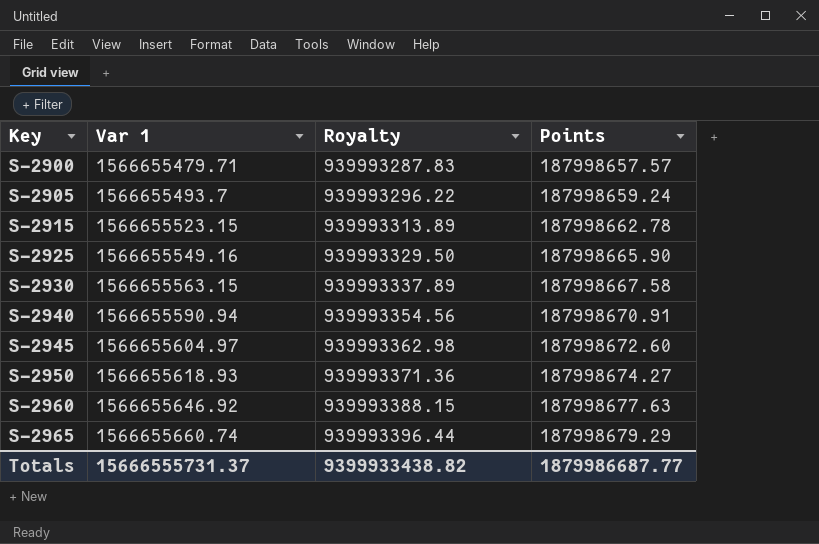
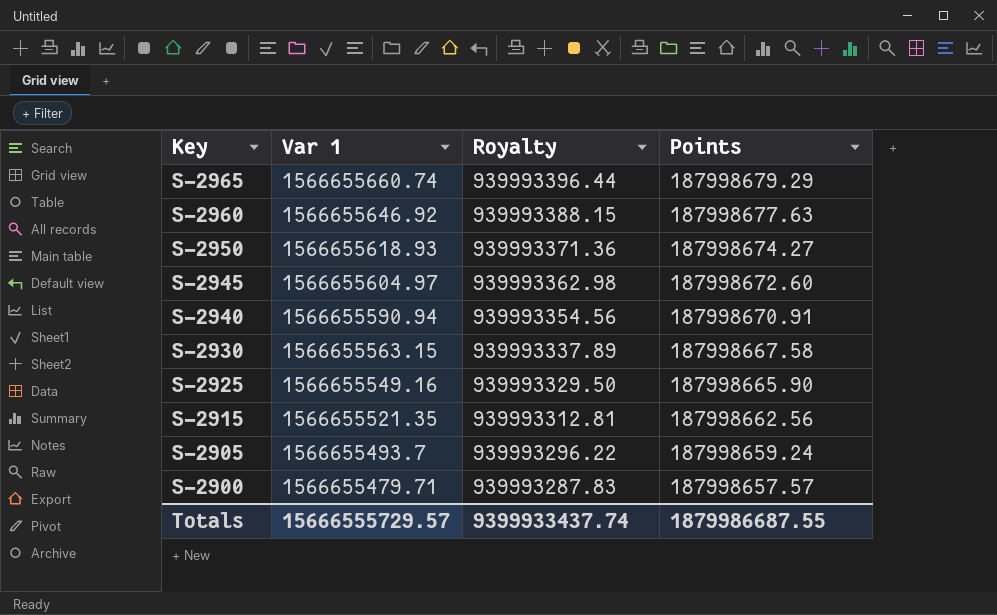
row order: Key ascending -> Key descending
S-2915 | Var 1: 1566655523.15 -> 1566655521.35
S-2915 | Royalty: 939993313.89 -> 939993312.81
S-2915 | Points: 187998662.78 -> 187998662.56
Totals | Var 1: 15666555731.37 -> 15666555729.57
Totals | Royalty: 9399933438.82 -> 9399933437.74
Totals | Points: 1879986687.77 -> 1879986687.55

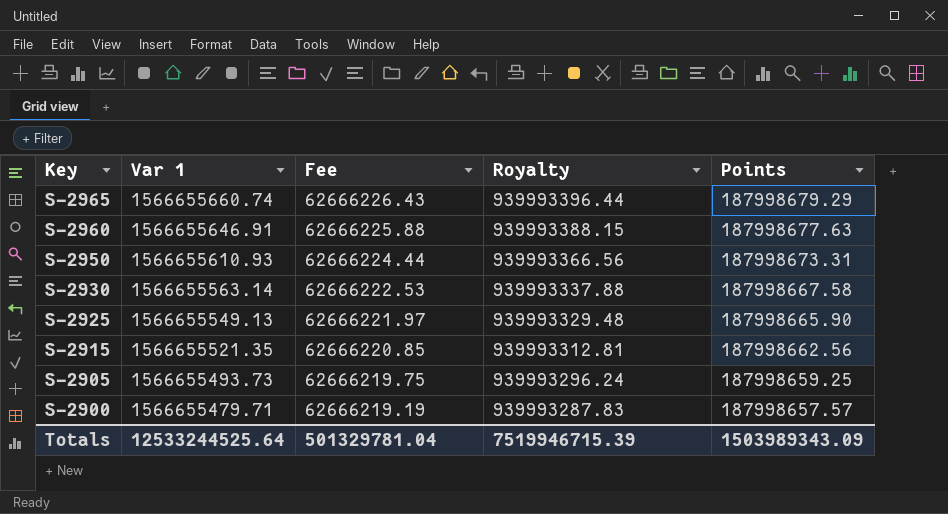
column Fee | formula: none -> [Var 1] * 0.04
row S-2945: 1566655604.97 | 939993362.98 | 187998672.60 -> none
row S-2940: 1566655590.94 | 939993354.56 | 187998670.91 -> none
S-2960 | Var 1: 1566655646.92 -> 1566655646.91
S-2950 | Var 1: 1566655618.93 -> 1566655610.93
S-2950 | Royalty: 939993371.36 -> 939993366.56
S-2950 | Points: 187998674.27 -> 187998673.31
S-2930 | Var 1: 1566655563.15 -> 1566655563.14
S-2930 | Royalty: 939993337.89 -> 939993337.88
S-2925 | Var 1: 1566655549.16 -> 1566655549.13
S-2925 | Royalty: 939993329.50 -> 939993329.48
S-2905 | Var 1: 1566655493.7 -> 1566655493.73
S-2905 | Royalty: 939993296.22 -> 939993296.24
S-2905 | Points: 187998659.24 -> 187998659.25
Totals | Var 1: 15666555729.57 -> 12533244525.64
Totals | Royalty: 9399933437.74 -> 7519946715.39
Totals | Points: 1879986687.55 -> 1503989343.09

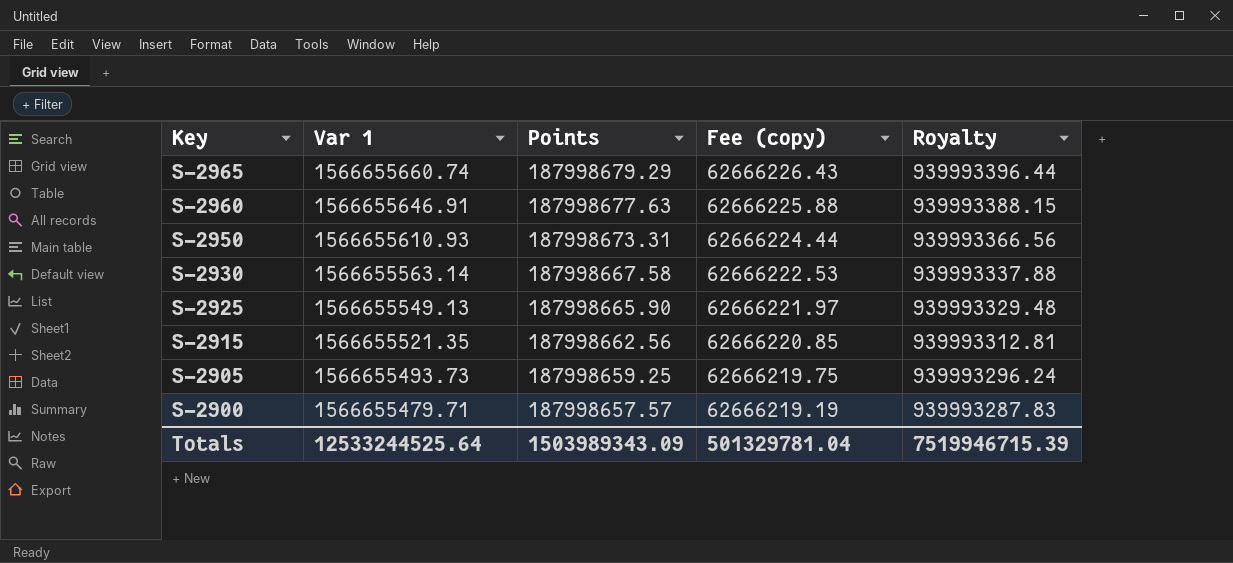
column Points | position: 5 -> 3
column name: Fee -> Fee (copy)

